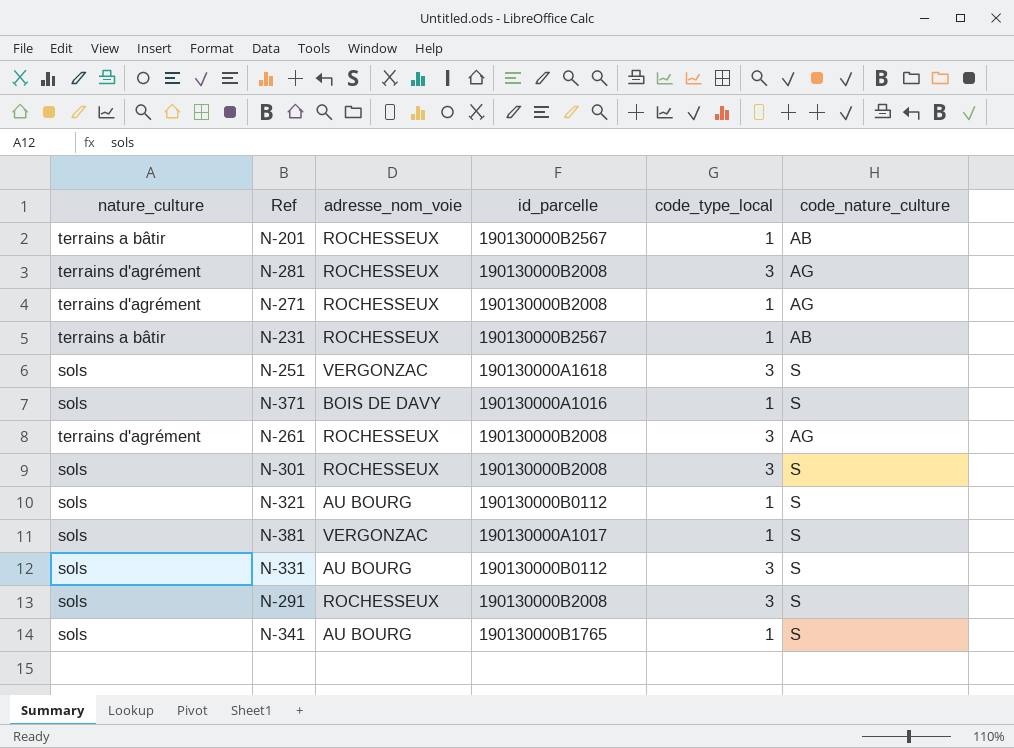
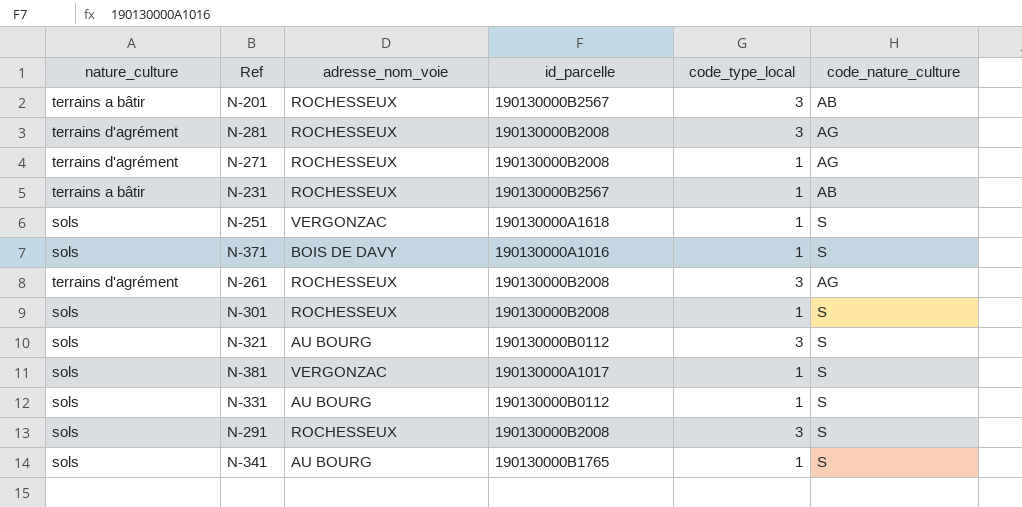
N-201 | code_type_local: 1 -> 3
N-251 | code_type_local: 3 -> 1
N-301 | code_type_local: 3 -> 1
N-321 | code_type_local: 1 -> 3
N-331 | code_type_local: 3 -> 1

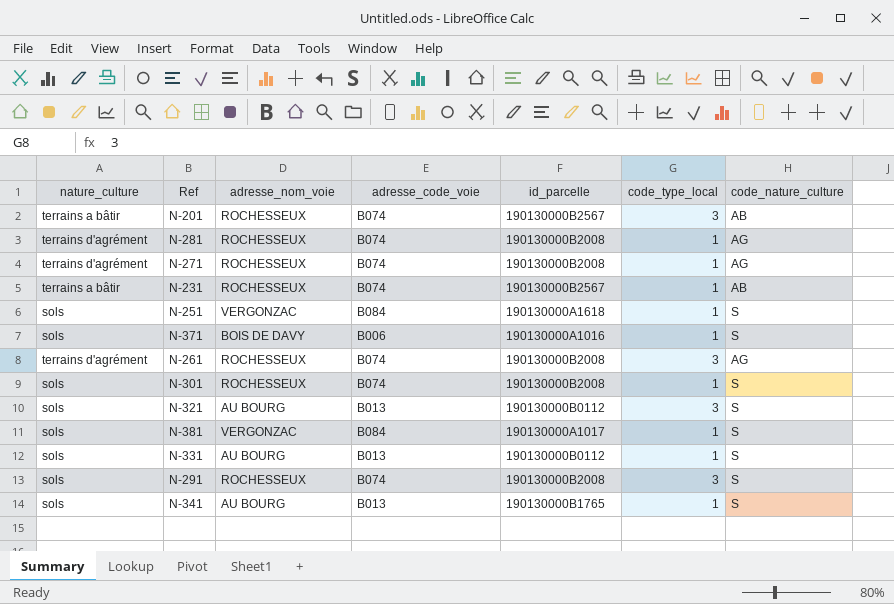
column adresse_code_voie | position: none -> 4
N-281 | code_type_local: 3 -> 1

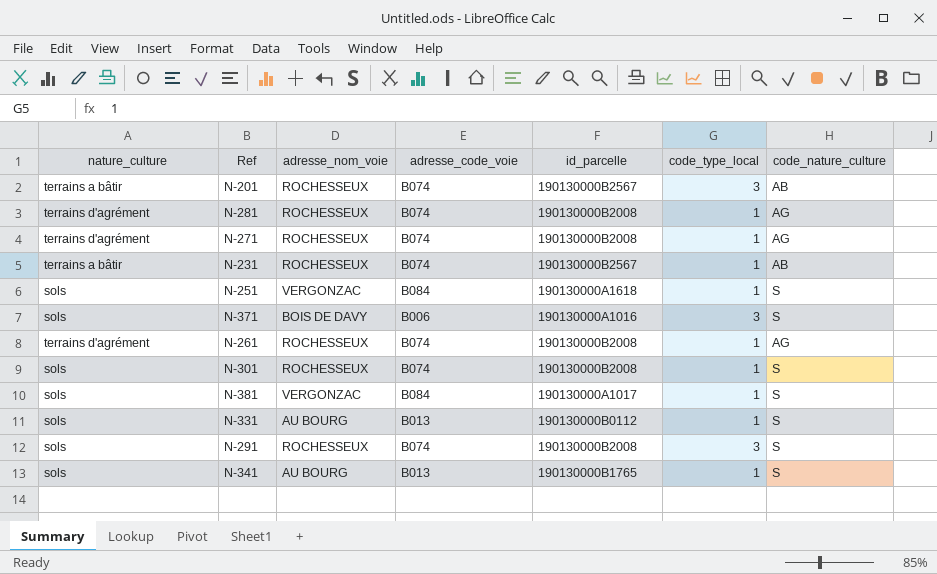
row N-321: sols | AU BOURG | B013 | 190130000B0112 | 3 | S -> none
N-371 | code_type_local: 1 -> 3
N-261 | code_type_local: 3 -> 1

